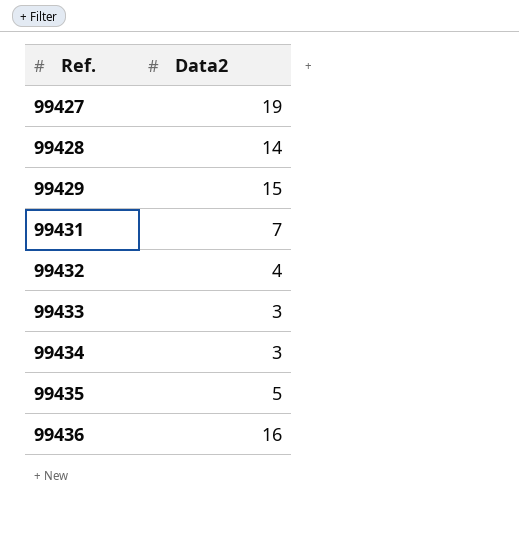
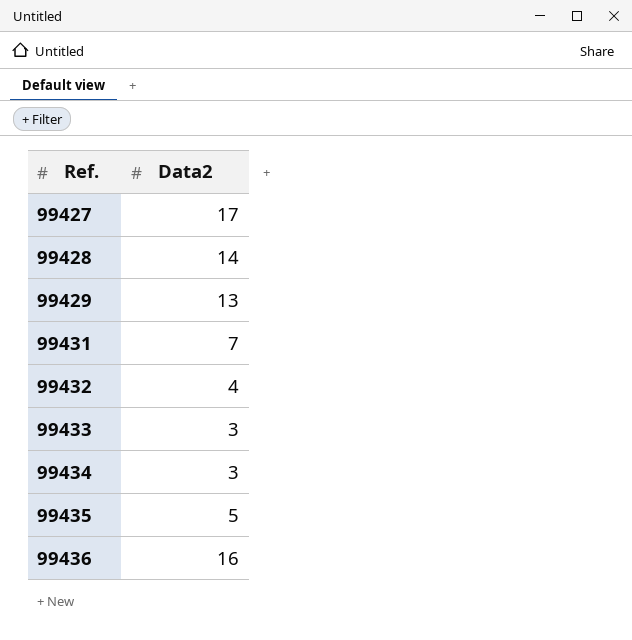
99427 | Data2: 19 -> 17
99429 | Data2: 15 -> 13

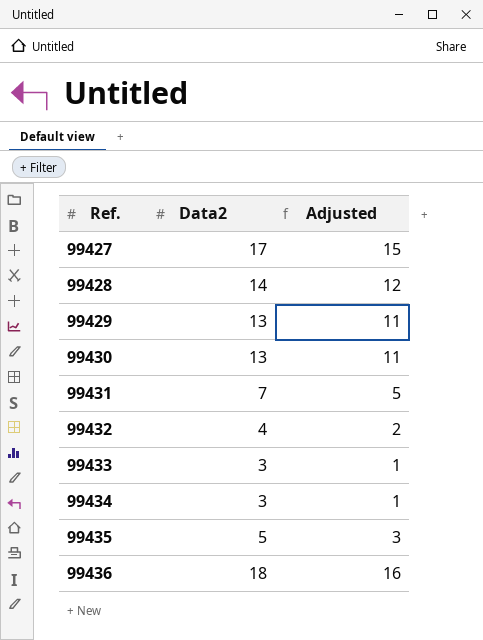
column Adjusted | formula: none -> [Data2] - 2
row 99430: none -> 13 | 11
99436 | Data2: 16 -> 18

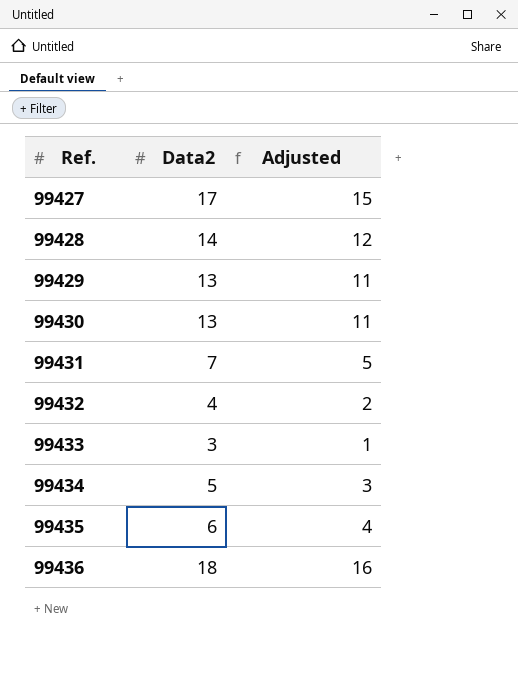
99434 | Data2: 3 -> 5
99434 | Adjusted: 1 -> 3
99435 | Data2: 5 -> 6
99435 | Adjusted: 3 -> 4

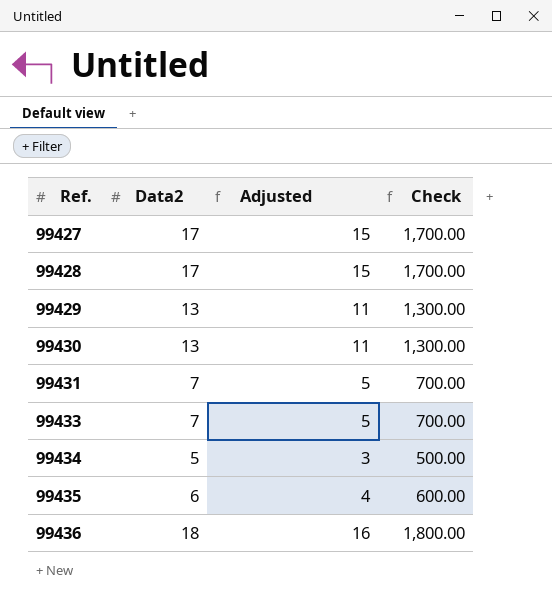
column Check | formula: none -> [Data2] * 100
row 99432: 4 | 2 -> none
99428 | Data2: 14 -> 17
99428 | Adjusted: 12 -> 15
99433 | Data2: 3 -> 7
99433 | Adjusted: 1 -> 5

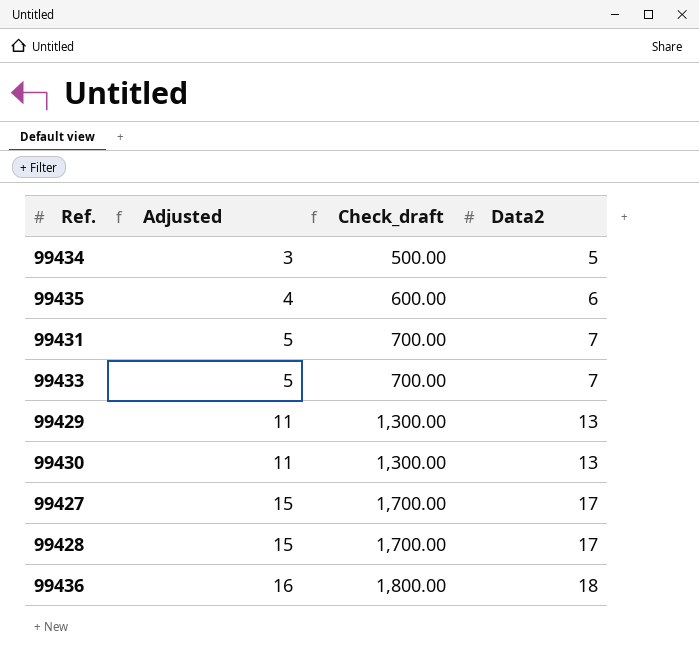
row order: Ref. ascending -> Adjusted ascending
column name: Check -> Check_draft
column Data2 | position: 2 -> 4

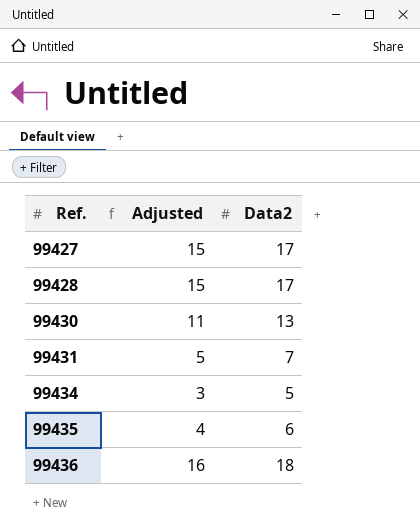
row order: Adjusted ascending -> Ref. ascending
column Check_draft | formula: [Data2] * 100 -> none
row 99433: 5 | 700.00 | 7 -> none
row 99429: 11 | 1,300.00 | 13 -> none

